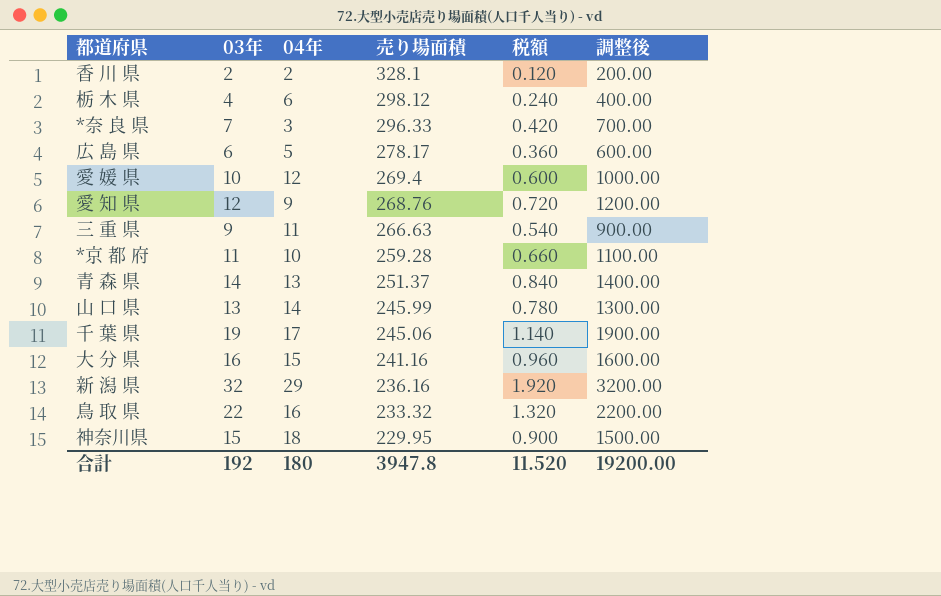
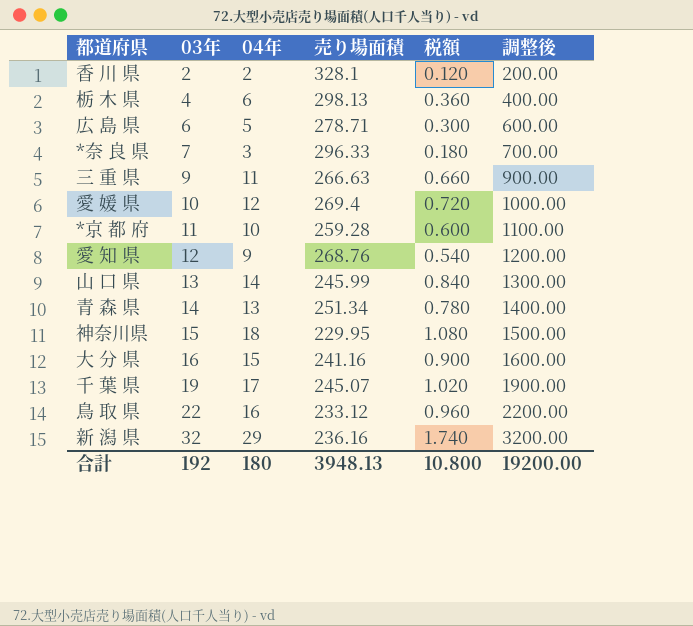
row order: 売り場面積 descending -> 03年 ascending
column 税額 | formula: [03年] * 0.06 -> [04年] * 0.06
栃 木 県 | 売り場面積: 298.12 -> 298.13
広 島 県 | 売り場面積: 278.17 -> 278.71
青 森 県 | 売り場面積: 251.37 -> 251.34
千 葉 県 | 売り場面積: 245.06 -> 245.07
鳥 取 県 | 売り場面積: 233.32 -> 233.12
合計 | 売り場面積: 3947.8 -> 3948.13
合計 | 税額: 11.520 -> 10.800

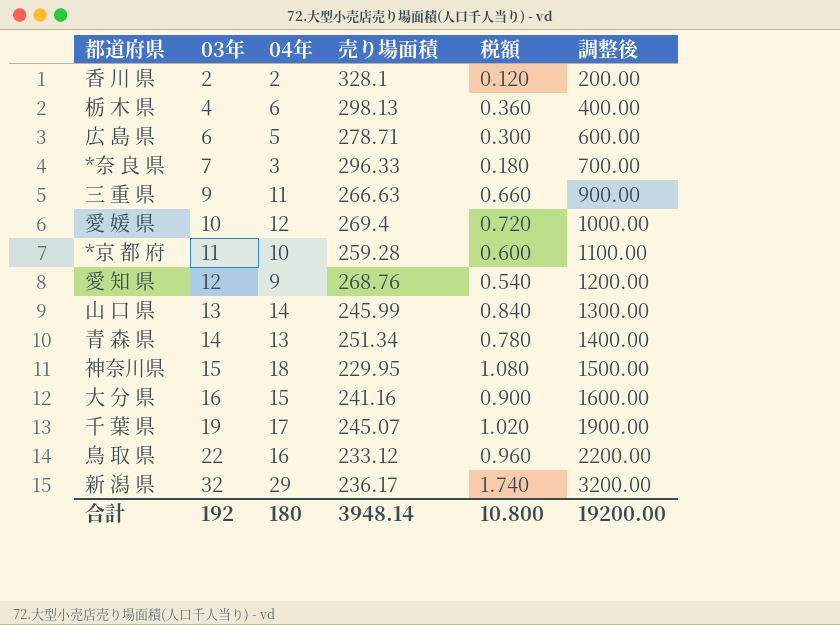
新 潟 県 | 売り場面積: 236.16 -> 236.17
合計 | 売り場面積: 3948.13 -> 3948.14

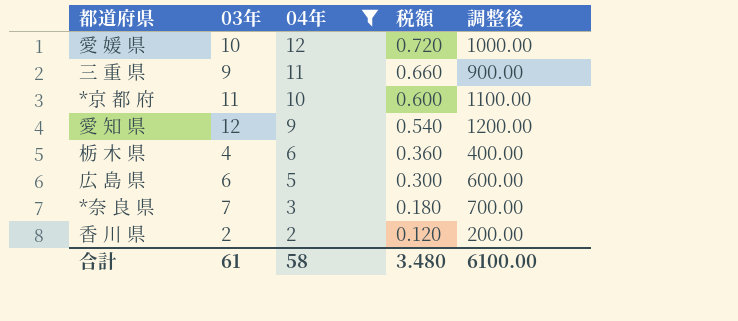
filter: none -> 04年 <= 12
row order: 03年 ascending -> 04年 descending
column 売り場面積 | position: 4 -> none
合計 | 03年: 192 -> 61
合計 | 04年: 180 -> 58
合計 | 税額: 10.800 -> 3.480
合計 | 調整後: 19200.00 -> 6100.00

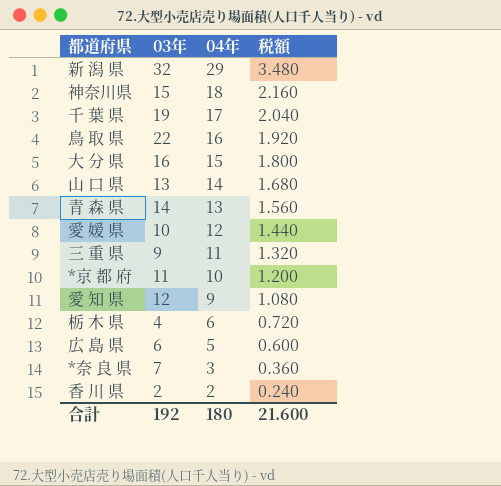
filter: 04年 <= 12 -> none
column 調整後 | formula: [03年] * 100 -> none
column 税額 | formula: [04年] * 0.06 -> [04年] * 0.12
合計 | 03年: 61 -> 192
合計 | 04年: 58 -> 180
合計 | 税額: 3.480 -> 21.600

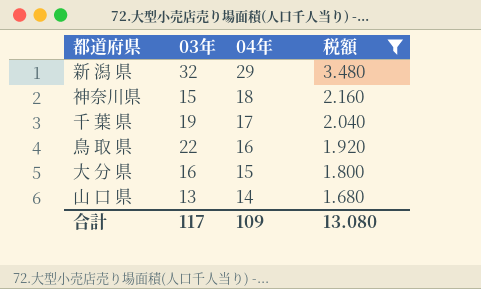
filter: none -> 税額 >= 1.680
合計 | 03年: 192 -> 117
合計 | 04年: 180 -> 109
合計 | 税額: 21.600 -> 13.080

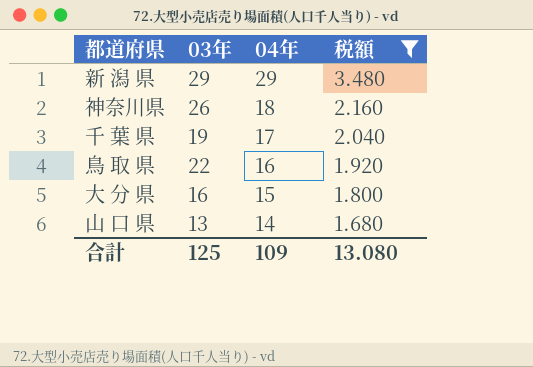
新 潟 県 | 03年: 32 -> 29
神奈川県 | 03年: 15 -> 26
合計 | 03年: 117 -> 125

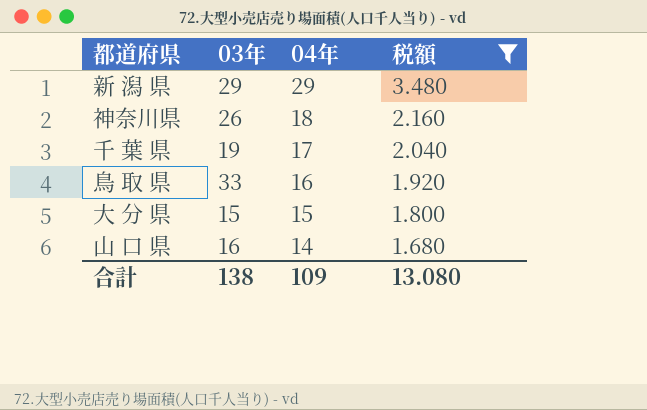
鳥 取 県 | 03年: 22 -> 33
大 分 県 | 03年: 16 -> 15
山 口 県 | 03年: 13 -> 16
合計 | 03年: 125 -> 138

